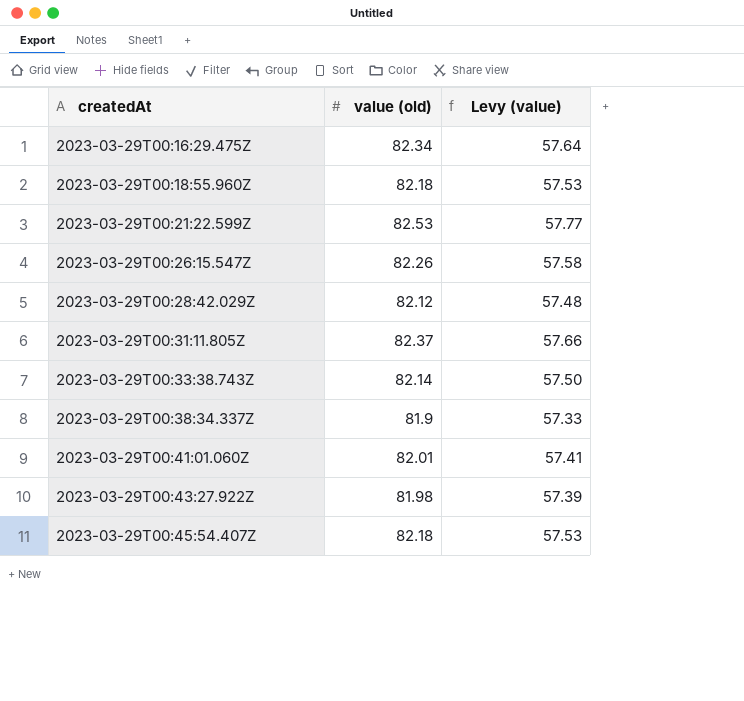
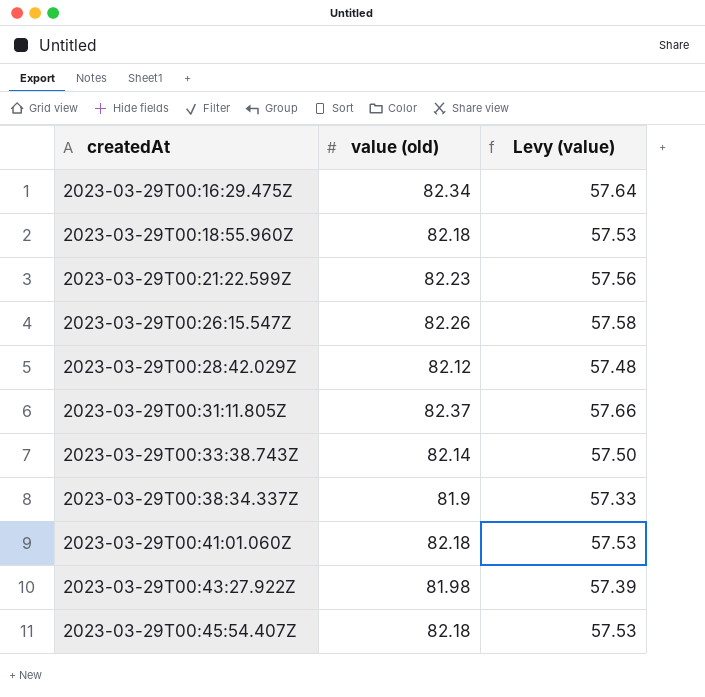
2023-03-29T00:21:22.599Z | value (old): 82.53 -> 82.23
2023-03-29T00:21:22.599Z | Levy (value): 57.77 -> 57.56
2023-03-29T00:41:01.060Z | value (old): 82.01 -> 82.18
2023-03-29T00:41:01.060Z | Levy (value): 57.41 -> 57.53

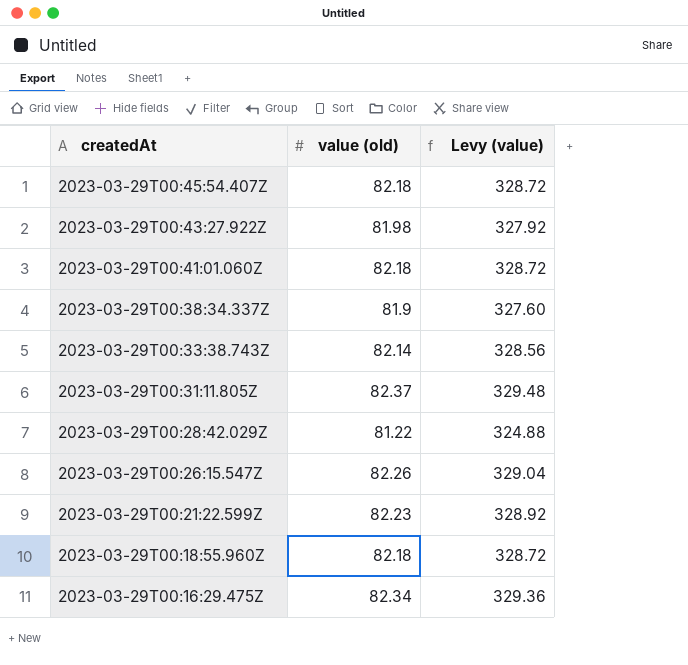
row order: createdAt ascending -> createdAt descending
column Levy (value) | formula: [value (old)] * 0.7 -> [value (old)] * 4
2023-03-29T00:28:42.029Z | value (old): 82.12 -> 81.22

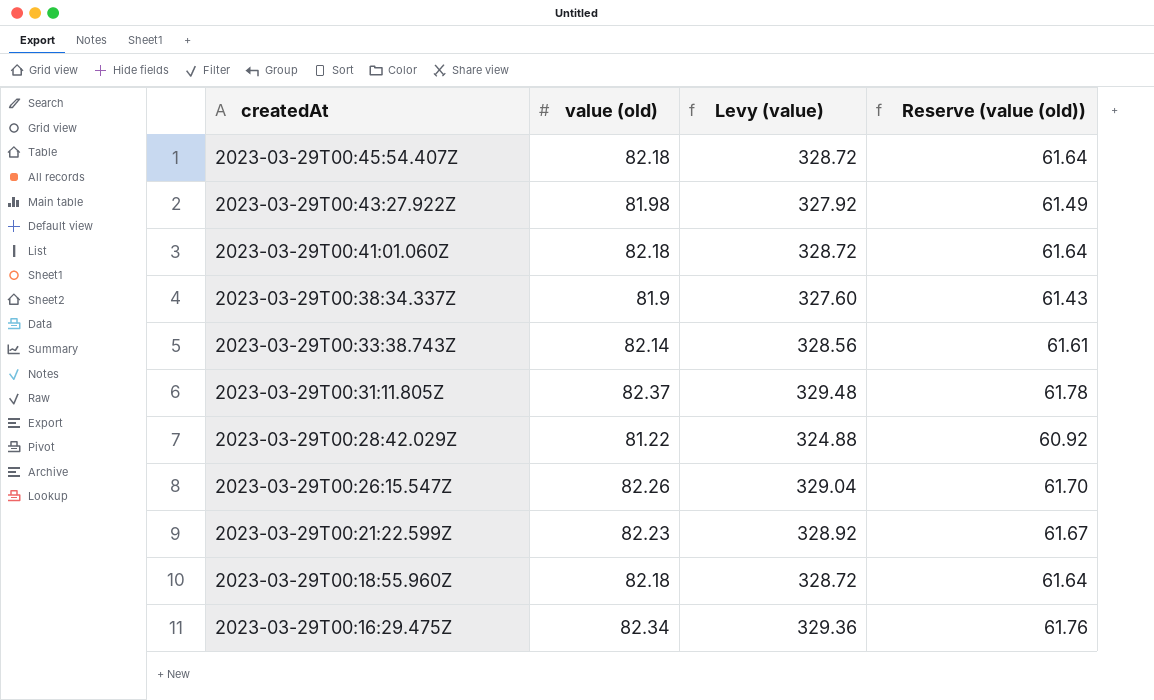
column Reserve (value (old)) | formula: none -> [value (old)] * 0.75

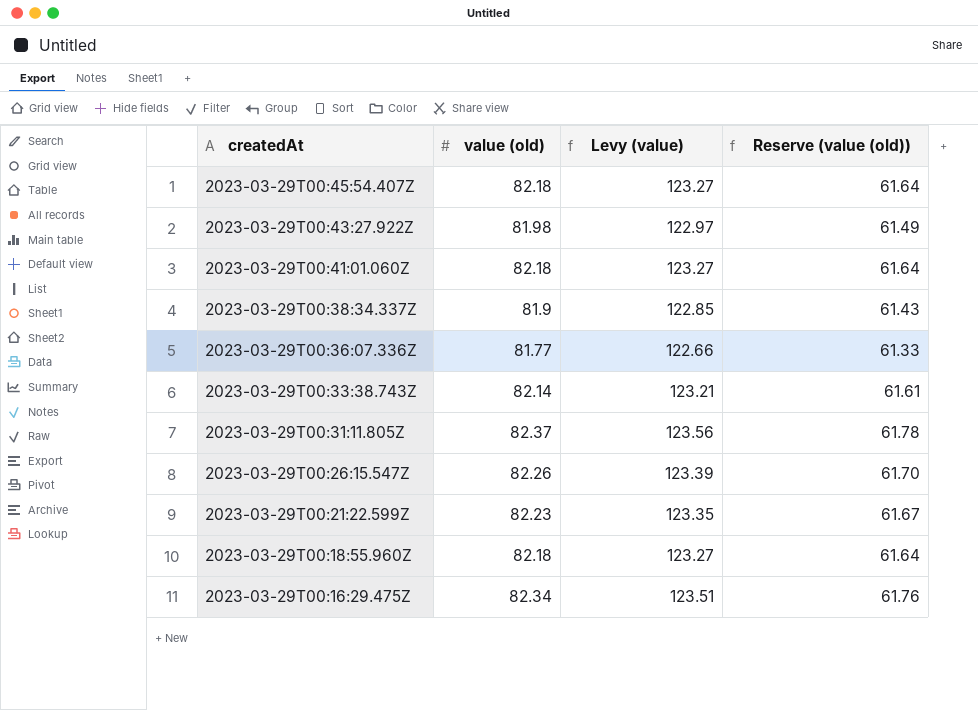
column Levy (value) | formula: [value (old)] * 4 -> [value (old)] * 1.5
row 2023-03-29T00:28:42.029Z: 81.22 | 324.88 | 60.92 -> none
row 2023-03-29T00:36:07.336Z: none -> 81.77 | 122.66 | 61.33

